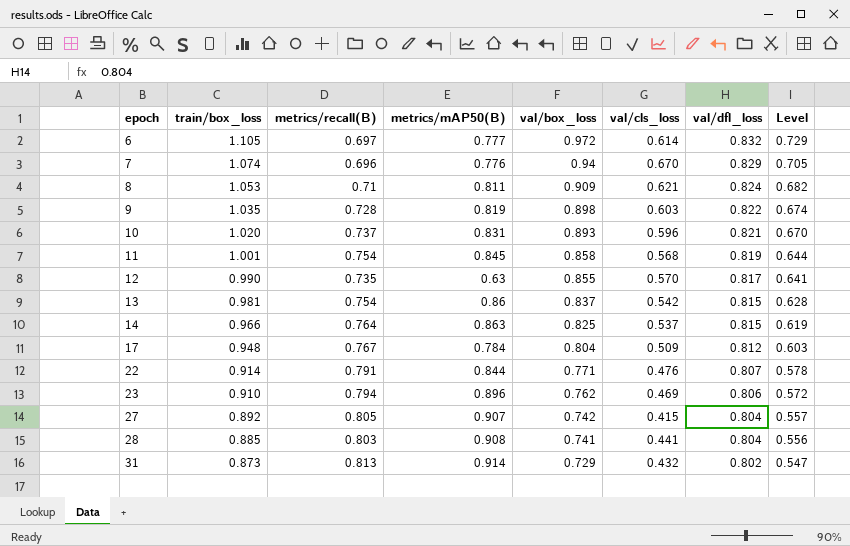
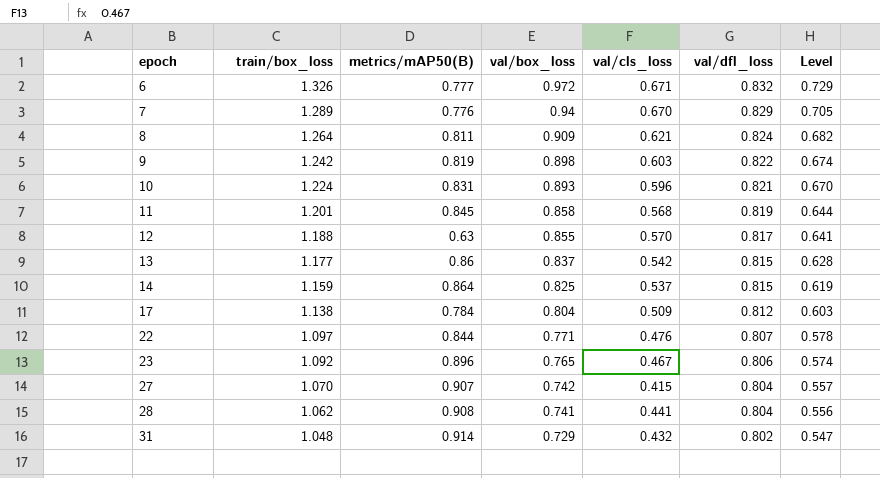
column metrics/recall(B) | position: 3 -> none
6 | train/box_loss: 1.105 -> 1.326
6 | val/cls_loss: 0.614 -> 0.671
7 | train/box_loss: 1.074 -> 1.289
8 | train/box_loss: 1.053 -> 1.264
9 | train/box_loss: 1.035 -> 1.242
10 | train/box_loss: 1.020 -> 1.224
11 | train/box_loss: 1.001 -> 1.201
12 | train/box_loss: 0.990 -> 1.188
13 | train/box_loss: 0.981 -> 1.177
14 | train/box_loss: 0.966 -> 1.159
14 | metrics/mAP50(B): 0.863 -> 0.864
17 | train/box_loss: 0.948 -> 1.138
22 | train/box_loss: 0.914 -> 1.097
23 | train/box_loss: 0.910 -> 1.092
23 | val/box_loss: 0.762 -> 0.765
23 | val/cls_loss: 0.469 -> 0.467
23 | Level: 0.572 -> 0.574
27 | train/box_loss: 0.892 -> 1.070
28 | train/box_loss: 0.885 -> 1.062
31 | train/box_loss: 0.873 -> 1.048

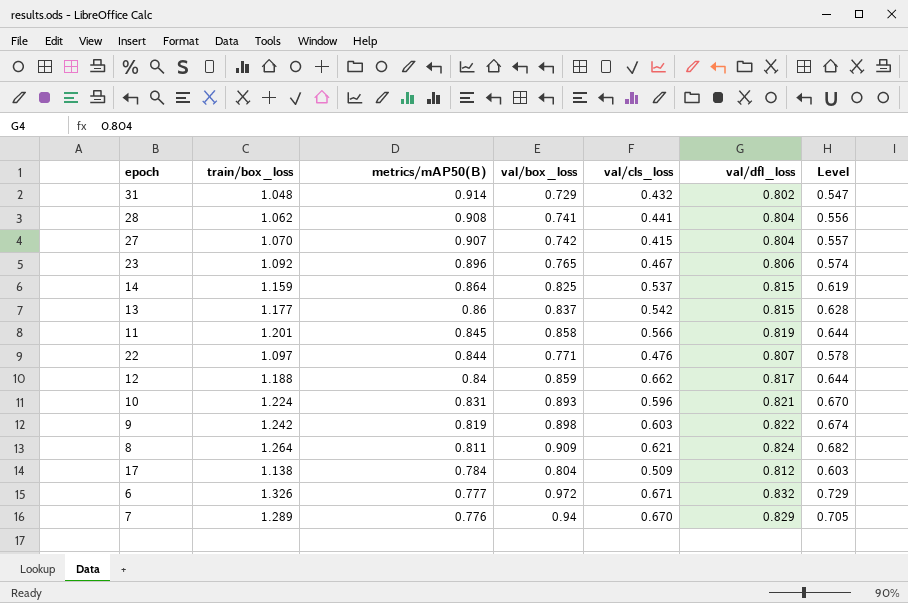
row order: epoch ascending -> metrics/mAP50(B) descending
11 | val/cls_loss: 0.568 -> 0.566
12 | metrics/mAP50(B): 0.63 -> 0.84
12 | val/box_loss: 0.855 -> 0.859
12 | val/cls_loss: 0.570 -> 0.662
12 | Level: 0.641 -> 0.644

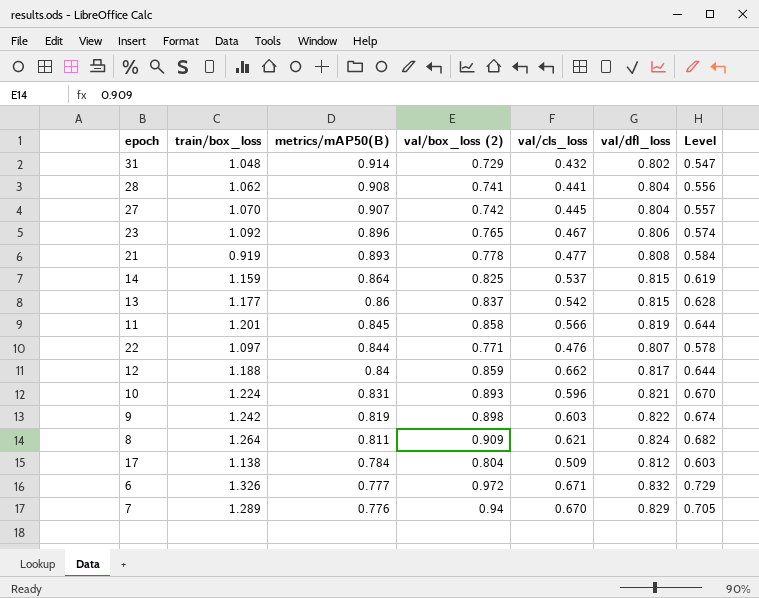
column name: val/box_loss -> val/box_loss (2)
27 | val/cls_loss: 0.415 -> 0.445
row 21: none -> 0.919 | 0.893 | 0.778 | 0.477 | 0.808 | 0.584

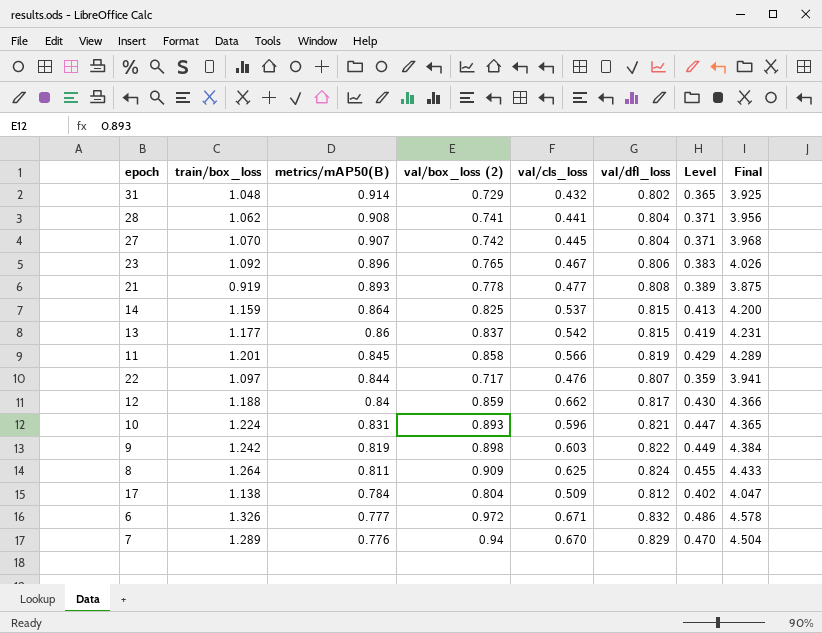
column Level | formula: [val/box_loss (2)] * 0.75 -> [val/box_loss (2)] * 0.5
column Final | formula: none -> [train/box_loss] + [metrics/mAP50(B)] + [val/box_loss (2)] + [val/cls_loss] + [val/dfl_loss]
22 | val/box_loss (2): 0.771 -> 0.717
8 | val/cls_loss: 0.621 -> 0.625

